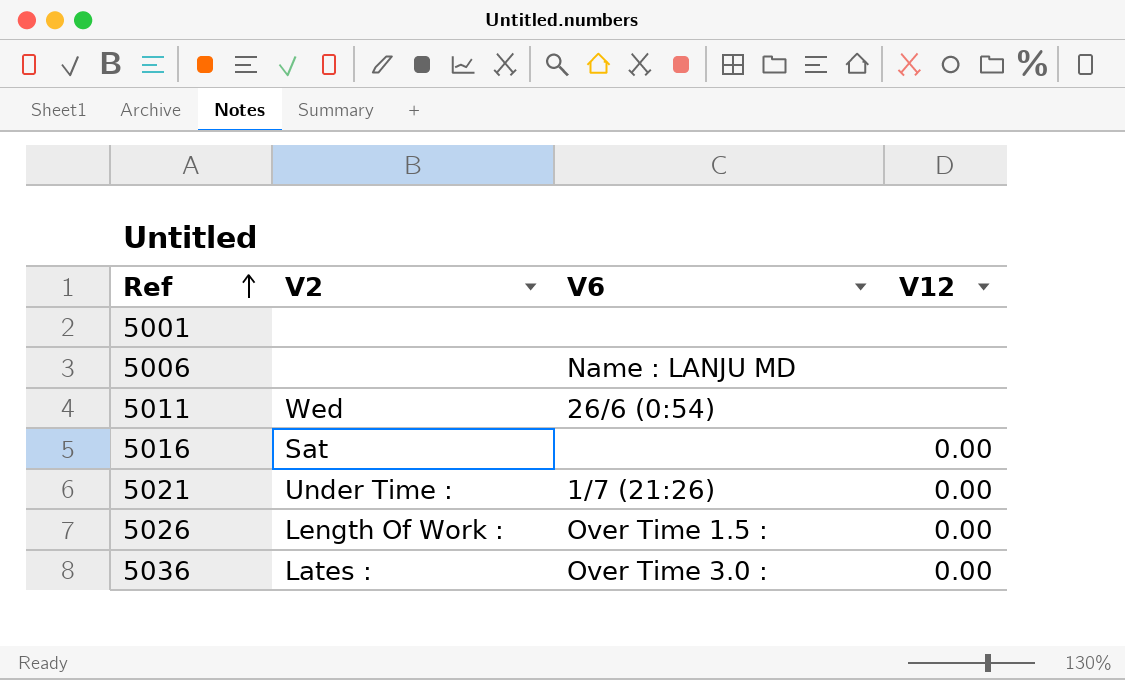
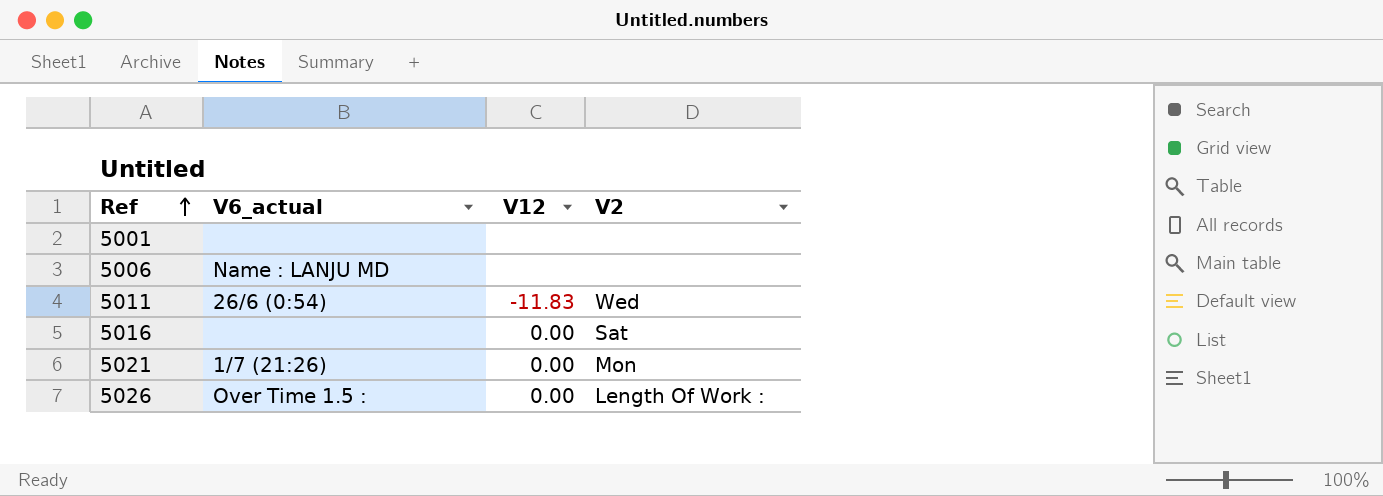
column name: V6 -> V6_actual
column V2 | position: 2 -> 4
row 5036: Lates : | Over Time 3.0 : | 0.00 -> none
5011 | V12: none -> -11.83
5021 | V2: Under Time : -> Mon

